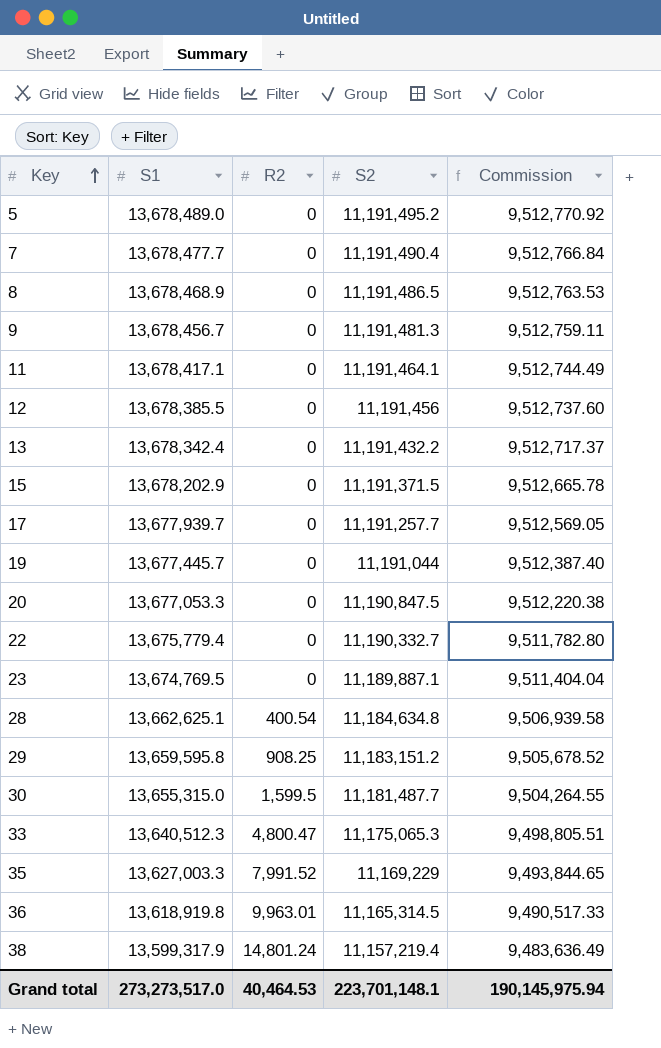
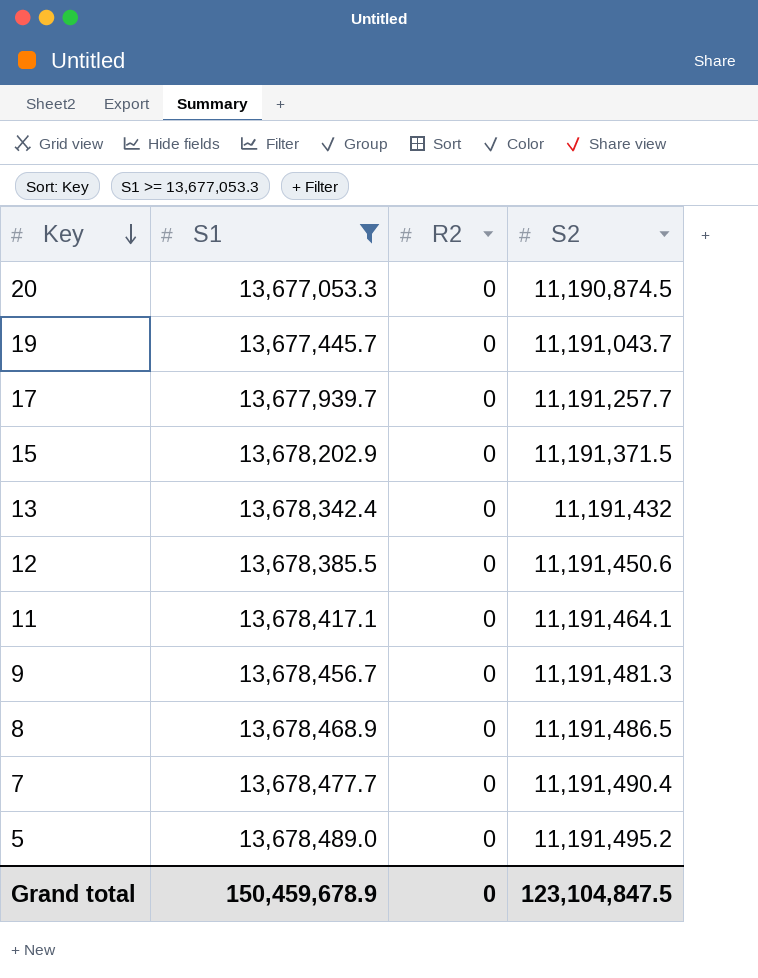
filter: none -> S1 >= 13,677,053.3
row order: Key ascending -> Key descending
column Commission | formula: [S2] * 0.85 -> none
20 | S2: 11,190,847.5 -> 11,190,874.5
19 | S2: 11,191,044 -> 11,191,043.7
13 | S2: 11,191,432.2 -> 11,191,432
12 | S2: 11,191,456 -> 11,191,450.6
Grand total | S1: 273,273,517.0 -> 150,459,678.9
Grand total | R2: 40,464.53 -> 0
Grand total | S2: 223,701,148.1 -> 123,104,847.5

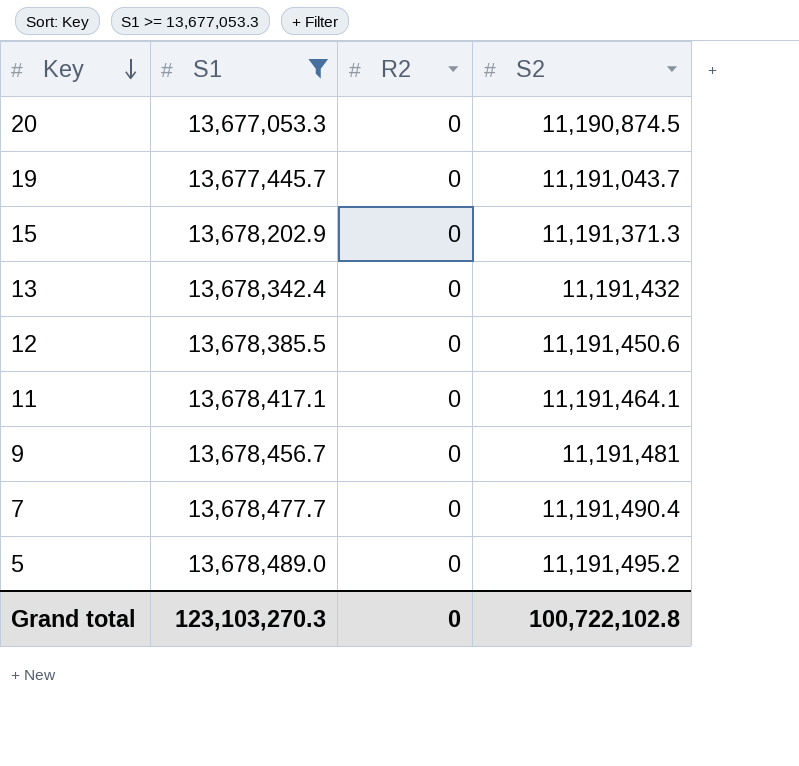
row 17: 13,677,939.7 | 0 | 11,191,257.7 -> none
row 8: 13,678,468.9 | 0 | 11,191,486.5 -> none
15 | S2: 11,191,371.5 -> 11,191,371.3
9 | S2: 11,191,481.3 -> 11,191,481
Grand total | S1: 150,459,678.9 -> 123,103,270.3
Grand total | S2: 123,104,847.5 -> 100,722,102.8

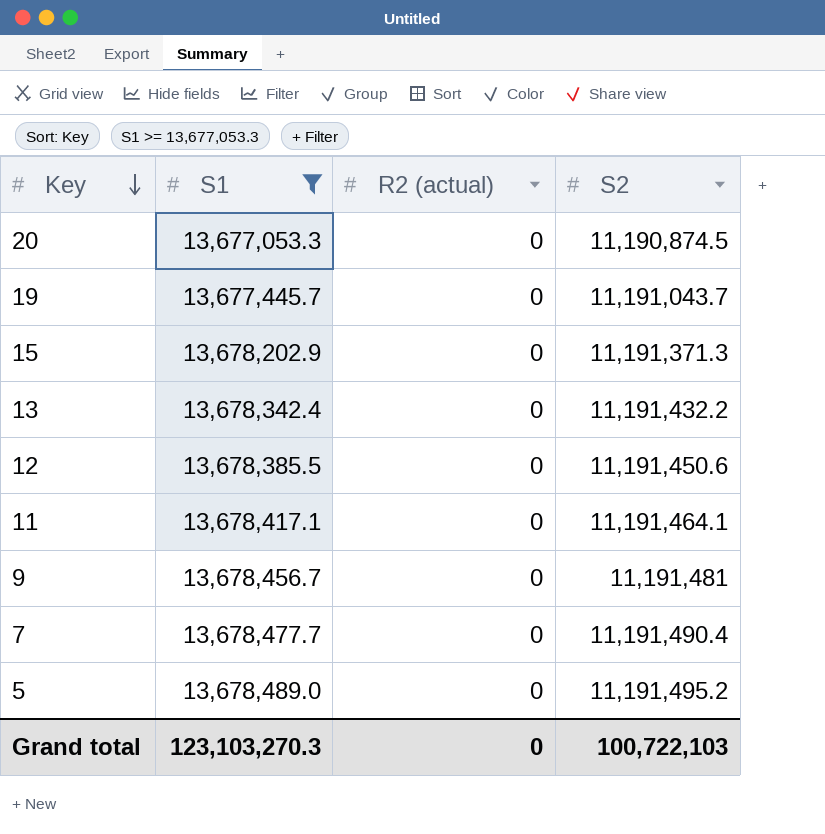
column name: R2 -> R2 (actual)
13 | S2: 11,191,432 -> 11,191,432.2
Grand total | S2: 100,722,102.8 -> 100,722,103

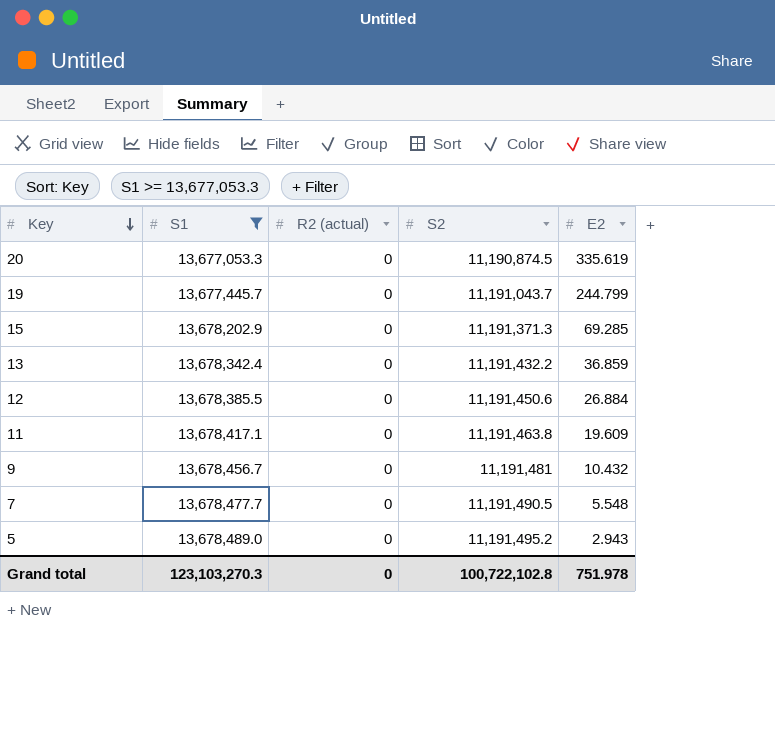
column E2 | position: none -> 5
11 | S2: 11,191,464.1 -> 11,191,463.8
7 | S2: 11,191,490.4 -> 11,191,490.5
Grand total | S2: 100,722,103 -> 100,722,102.8

